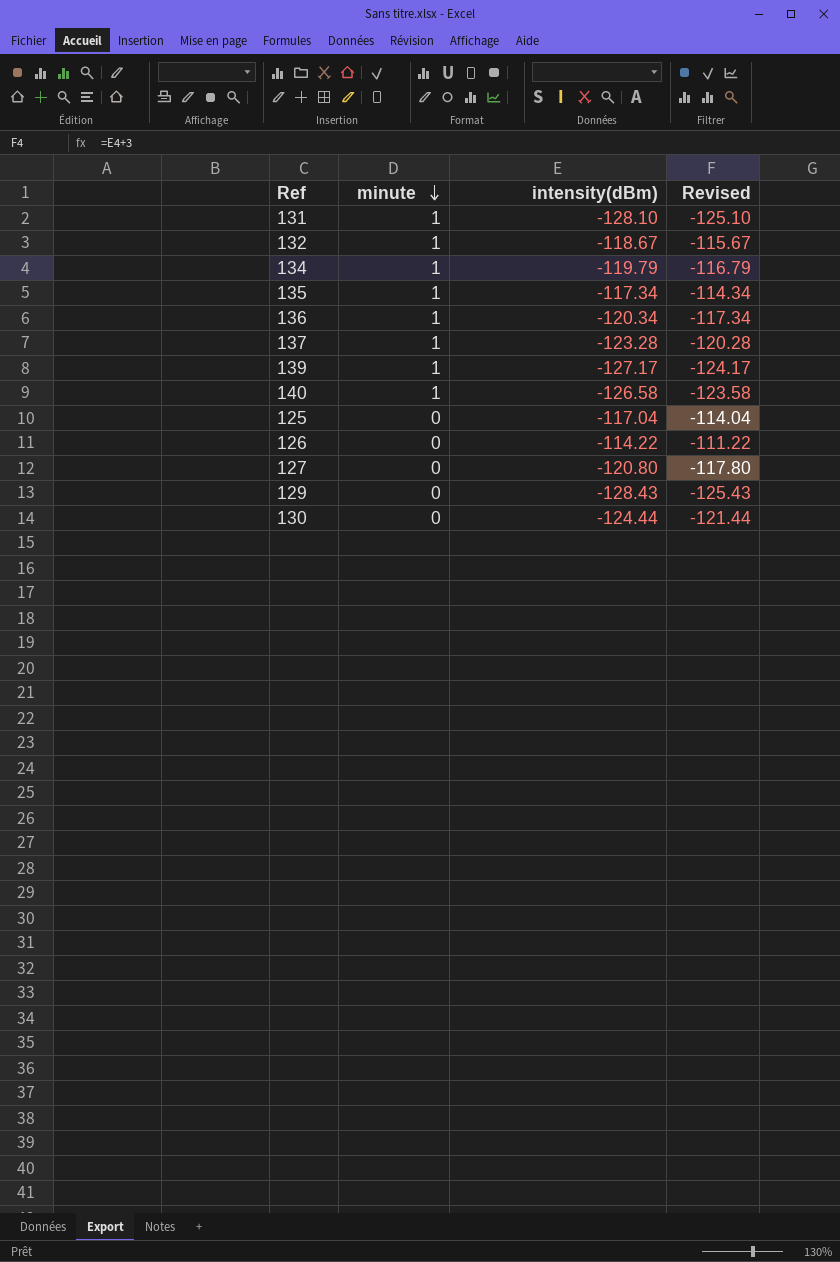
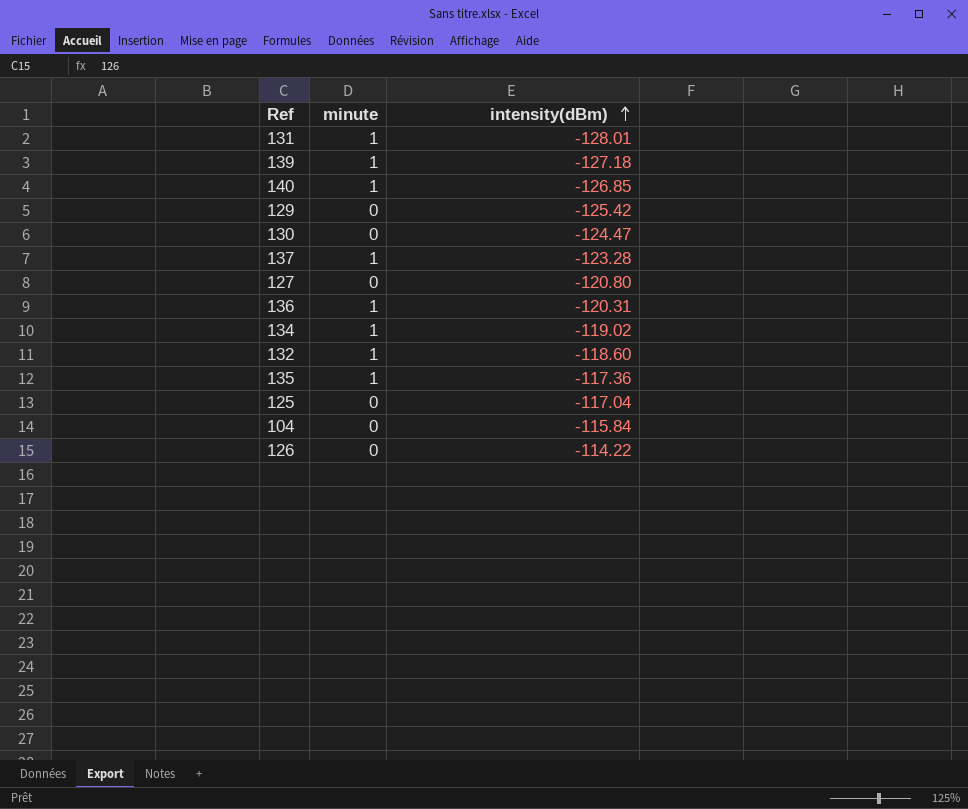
row order: minute descending -> intensity(dBm) ascending
column Revised | formula: [intensity(dBm)] + 3 -> none
131 | intensity(dBm): -128.10 -> -128.01
139 | intensity(dBm): -127.17 -> -127.18
140 | intensity(dBm): -126.58 -> -126.85
129 | intensity(dBm): -128.43 -> -125.42
130 | intensity(dBm): -124.44 -> -124.47
136 | intensity(dBm): -120.34 -> -120.31
134 | intensity(dBm): -119.79 -> -119.02
132 | intensity(dBm): -118.67 -> -118.60
135 | intensity(dBm): -117.34 -> -117.36
row 104: none -> 0 | -115.84

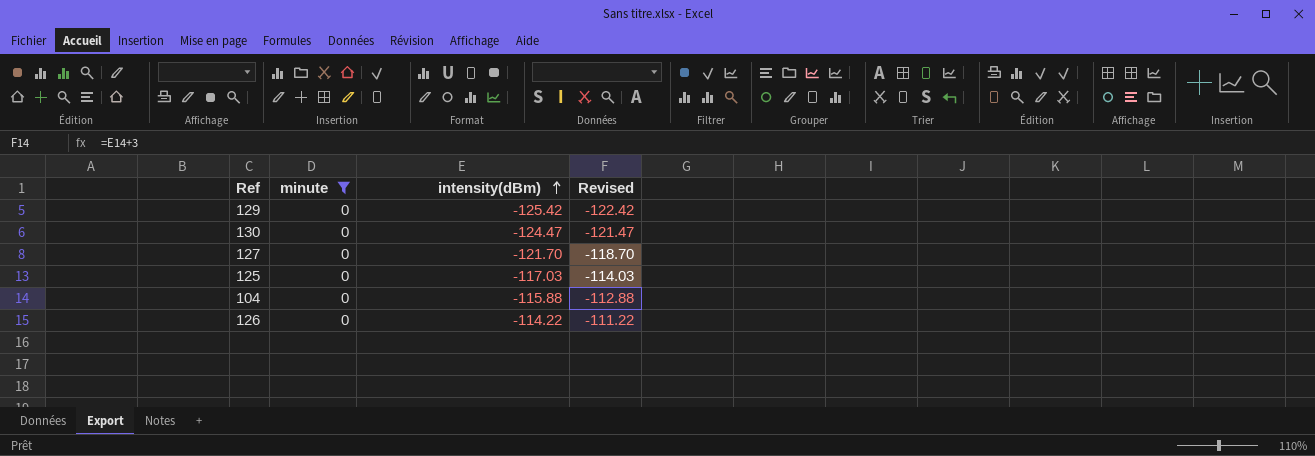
filter: none -> minute = 0
column Revised | formula: none -> [intensity(dBm)] + 3
127 | intensity(dBm): -120.80 -> -121.70
125 | intensity(dBm): -117.04 -> -117.03
104 | intensity(dBm): -115.84 -> -115.88

